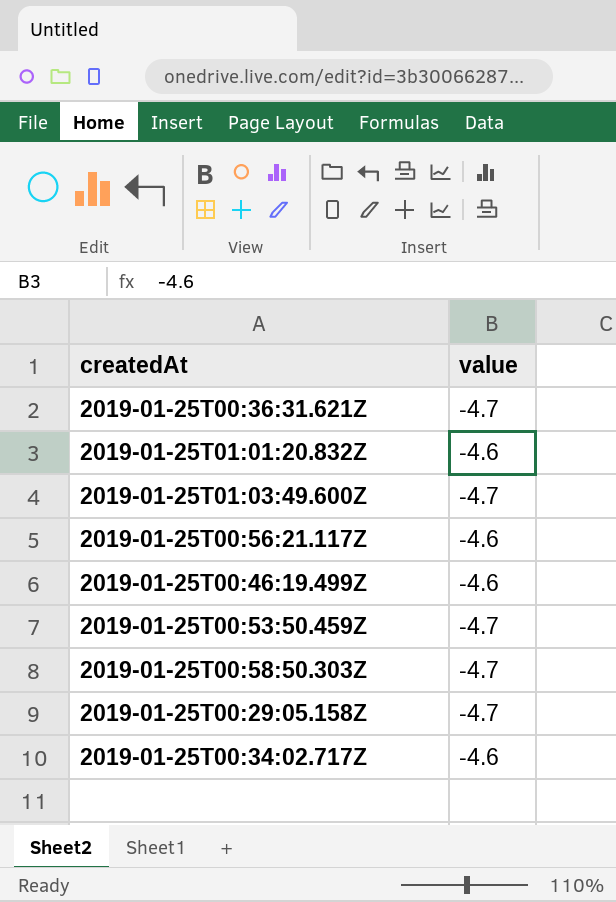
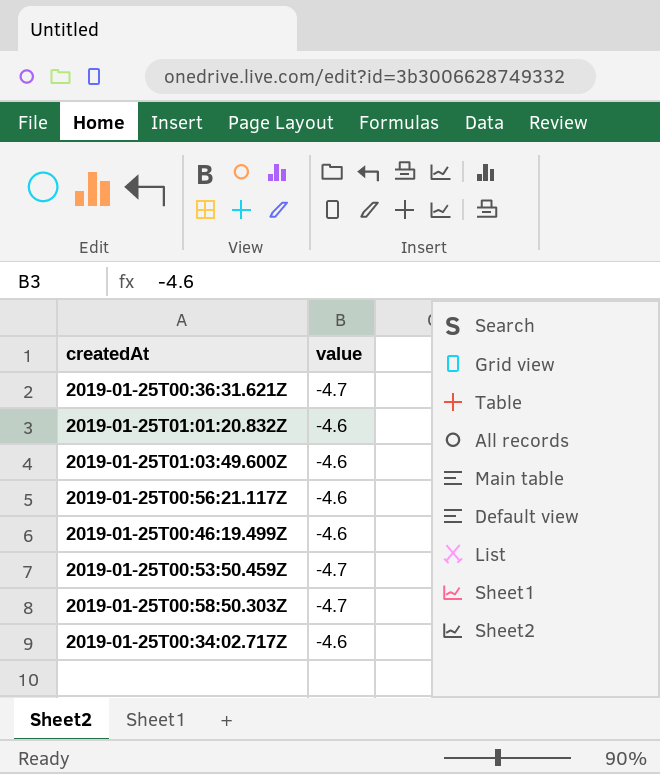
row 2019-01-25T00:29:05.158Z: -4.7 -> none
2019-01-25T01:03:49.600Z | value: -4.7 -> -4.6

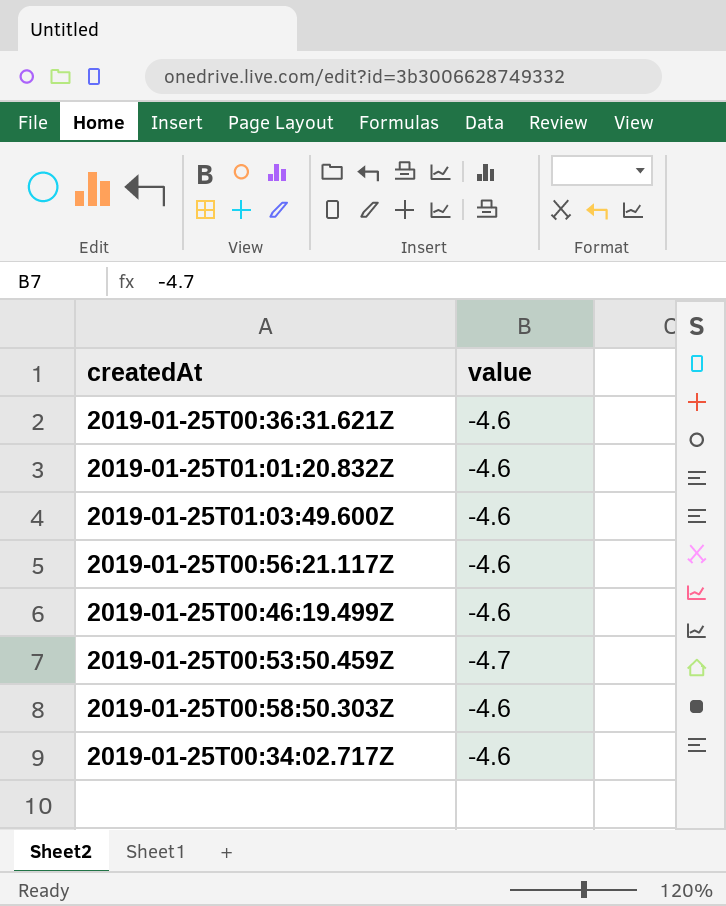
2019-01-25T00:36:31.621Z | value: -4.7 -> -4.6
2019-01-25T00:58:50.303Z | value: -4.7 -> -4.6

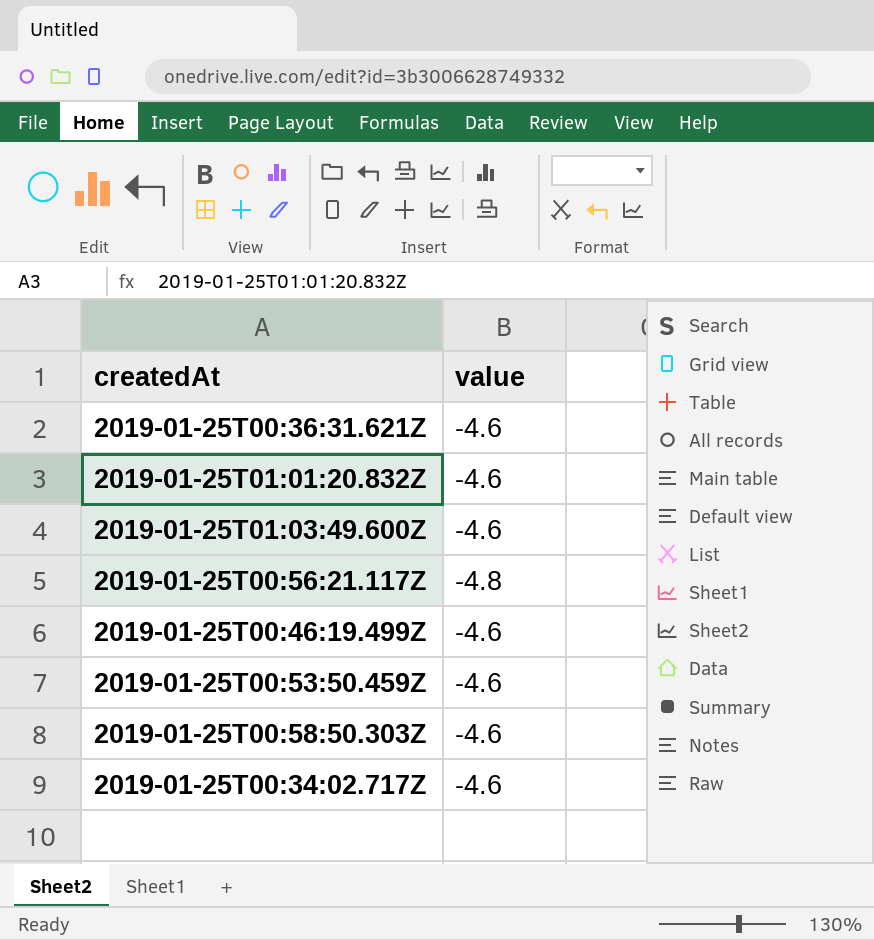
2019-01-25T00:56:21.117Z | value: -4.6 -> -4.8
2019-01-25T00:53:50.459Z | value: -4.7 -> -4.6

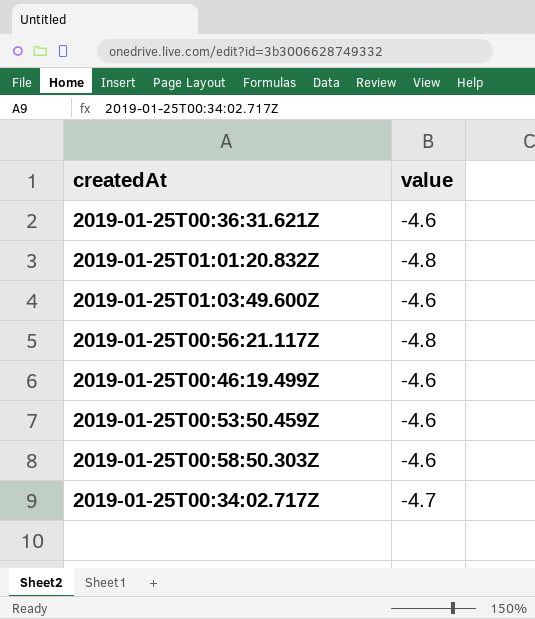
2019-01-25T01:01:20.832Z | value: -4.6 -> -4.8
2019-01-25T00:34:02.717Z | value: -4.6 -> -4.7

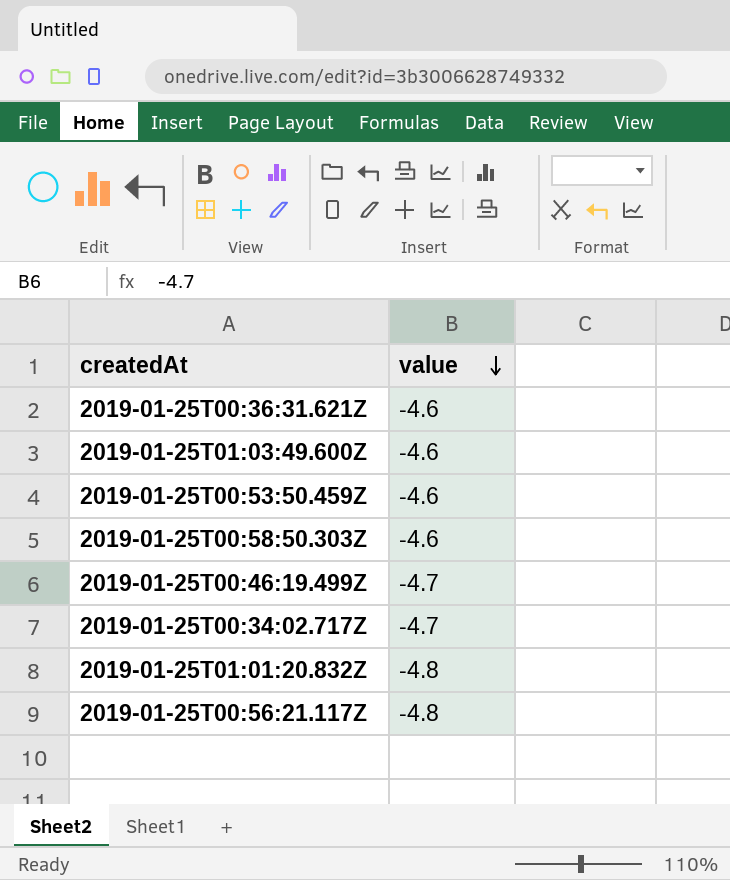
row order: none -> value descending
2019-01-25T00:46:19.499Z | value: -4.6 -> -4.7

